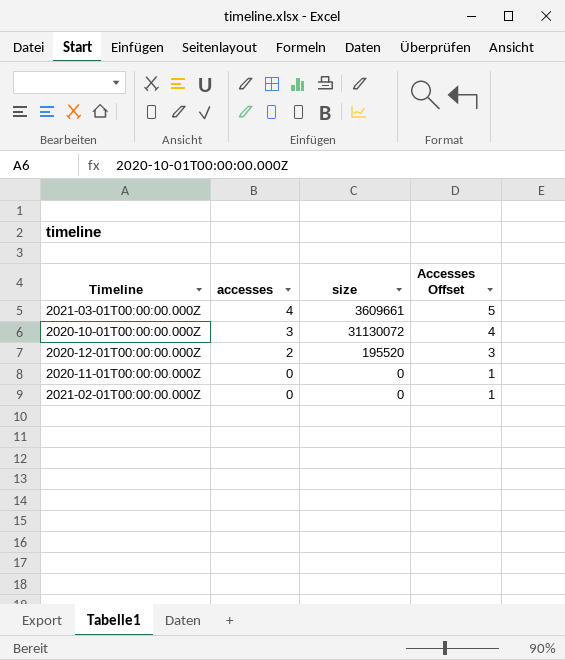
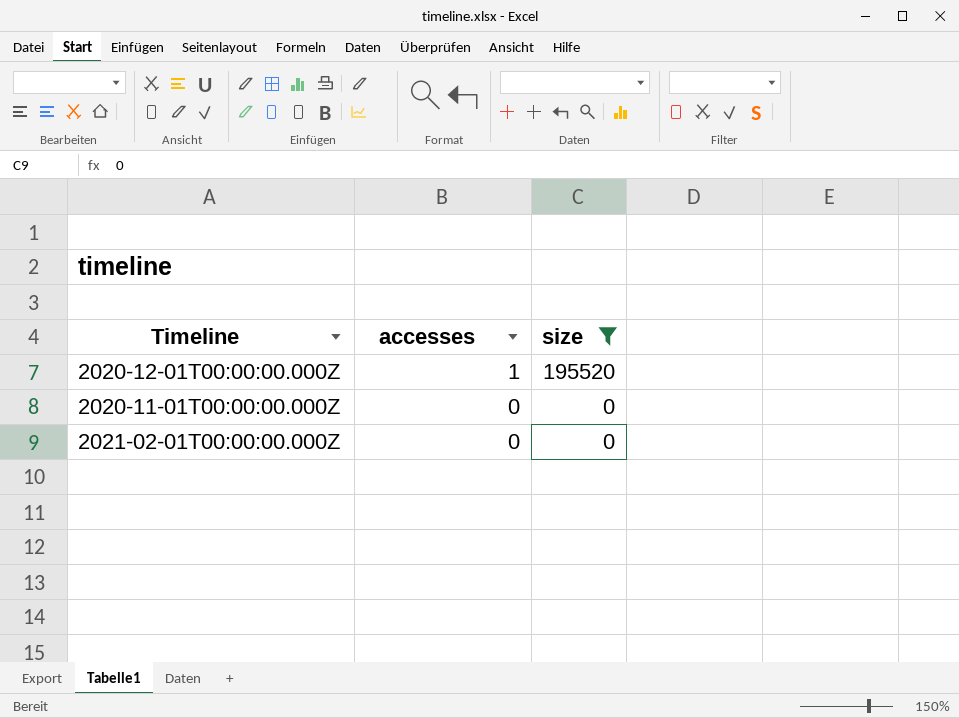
filter: none -> size <= 195520
column Accesses Offset | formula: [accesses] + 1 -> none
2020-12-01T00:00:00.000Z | accesses: 2 -> 1

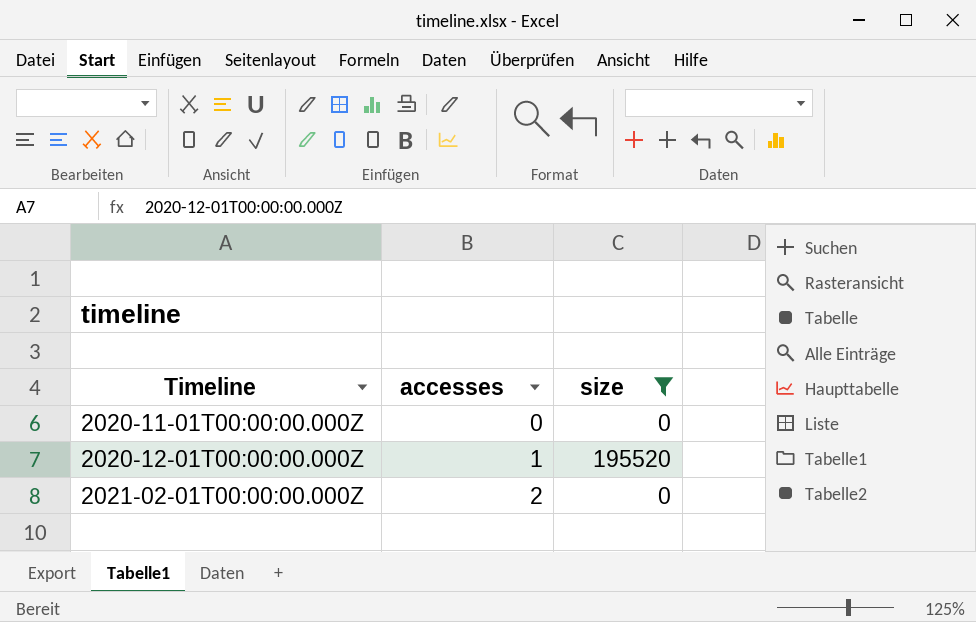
row order: accesses descending -> Timeline ascending
2021-02-01T00:00:00.000Z | accesses: 0 -> 2

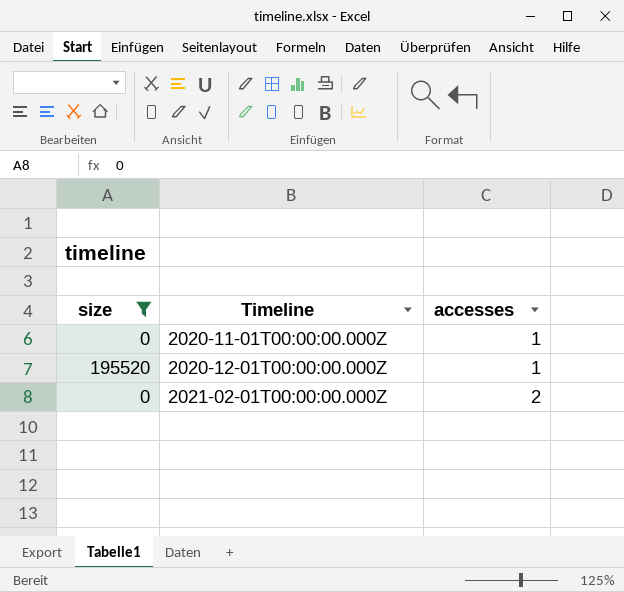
column size | position: 3 -> 1
2020-11-01T00:00:00.000Z | accesses: 0 -> 1

